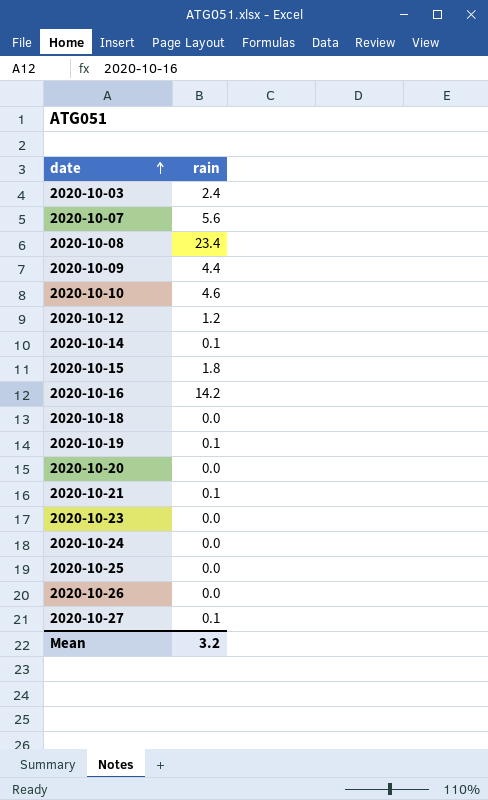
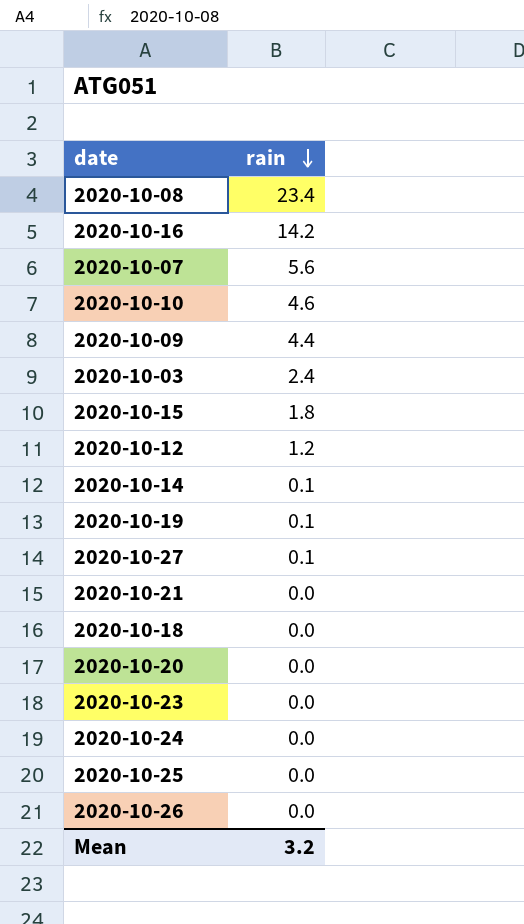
row order: date ascending -> rain descending
2020-10-21 | rain: 0.1 -> 0.0

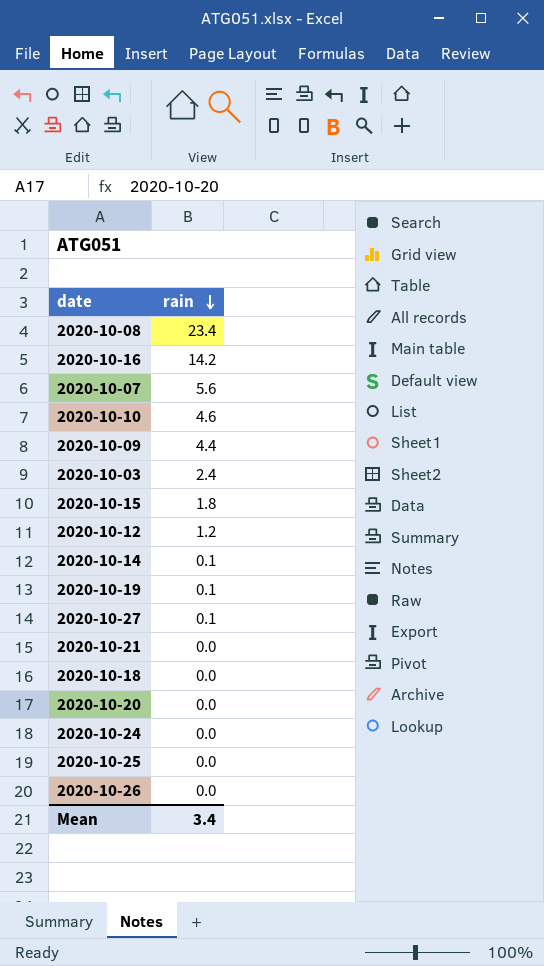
row 2020-10-23: 0.0 -> none
Mean | rain: 3.2 -> 3.4

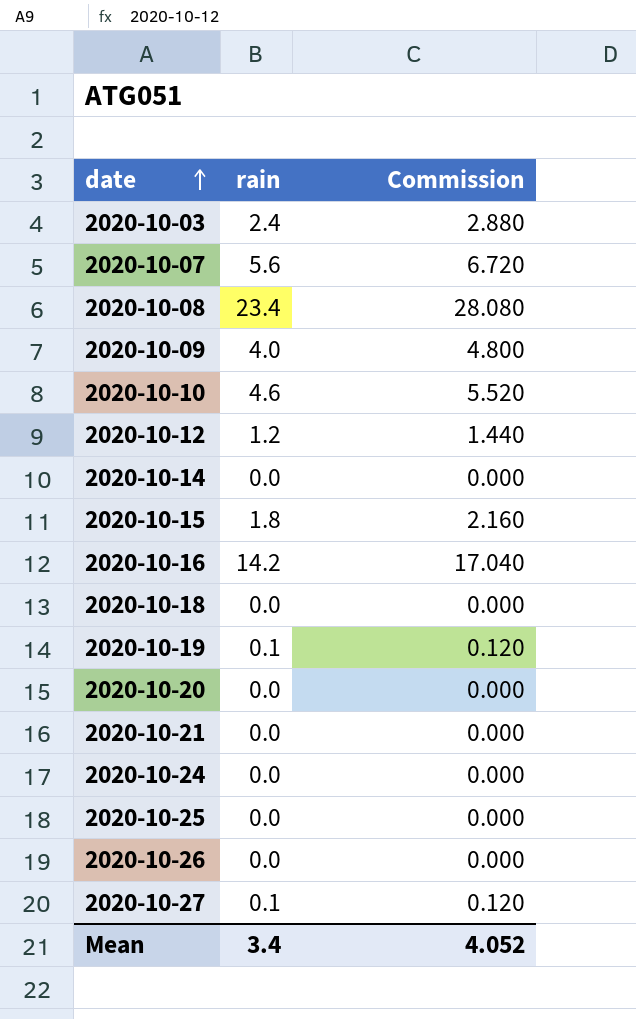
row order: rain descending -> date ascending
column Commission | formula: none -> [rain] * 1.2
2020-10-09 | rain: 4.4 -> 4.0
2020-10-14 | rain: 0.1 -> 0.0

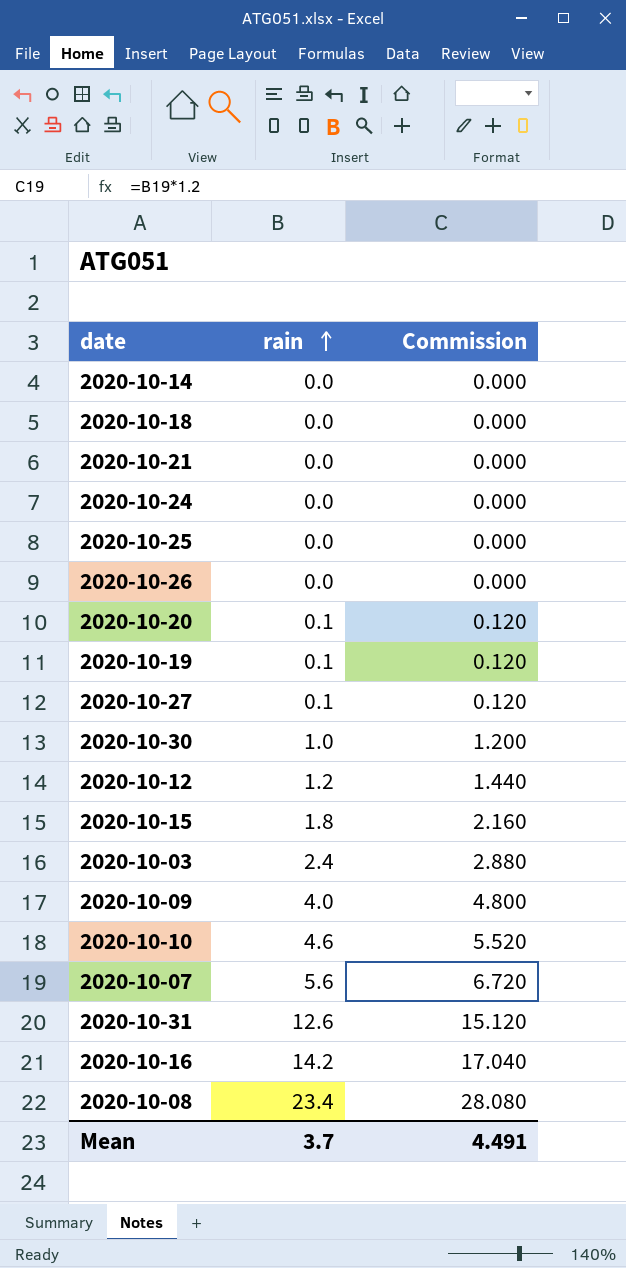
row order: date ascending -> rain ascending
2020-10-20 | rain: 0.0 -> 0.1
2020-10-20 | Commission: 0.000 -> 0.120
row 2020-10-30: none -> 1.0 | 1.200
row 2020-10-31: none -> 12.6 | 15.120
Mean | rain: 3.4 -> 3.7
Mean | Commission: 4.052 -> 4.491

